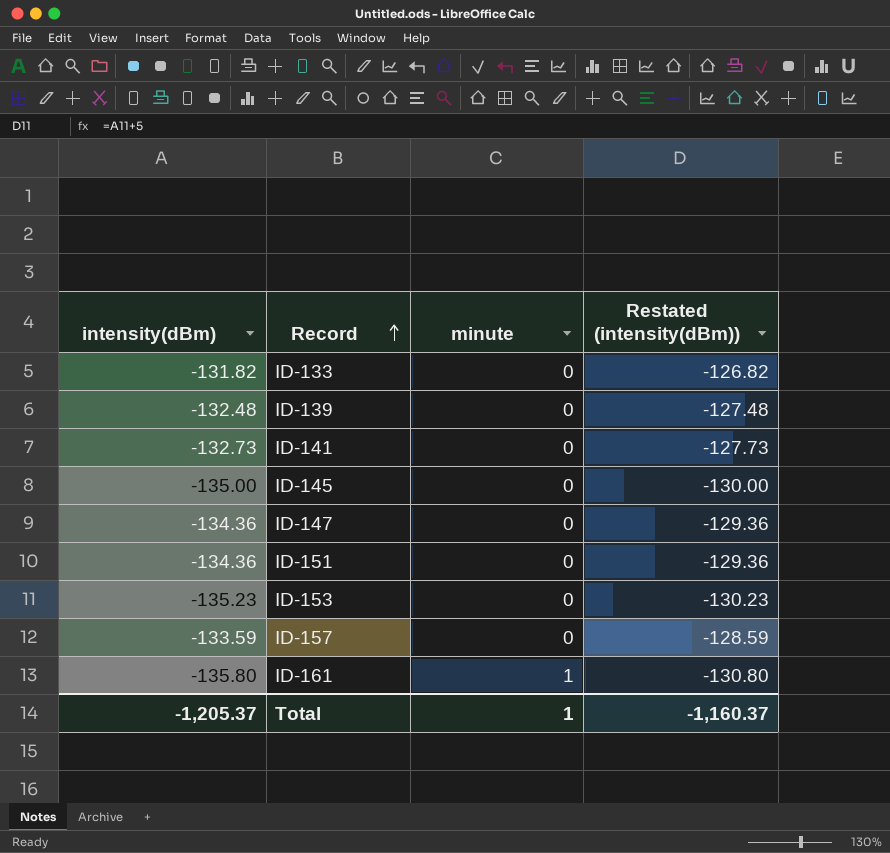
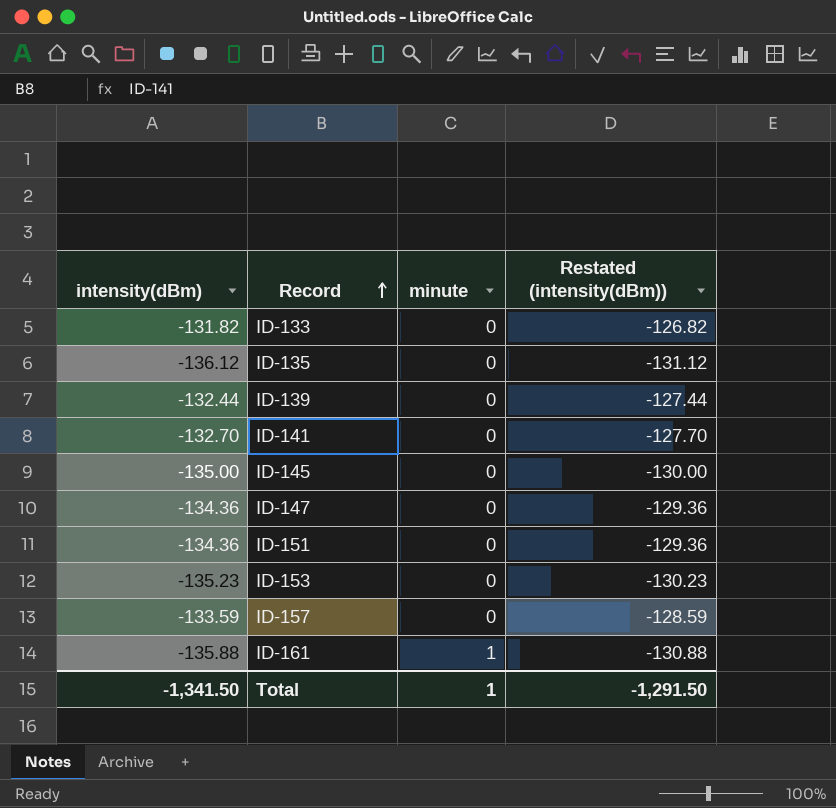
row ID-135: none -> -136.12 | 0 | -131.12
ID-139 | intensity(dBm): -132.48 -> -132.44
ID-139 | Restated (intensity(dBm)): -127.48 -> -127.44
ID-141 | intensity(dBm): -132.73 -> -132.70
ID-141 | Restated (intensity(dBm)): -127.73 -> -127.70
ID-161 | intensity(dBm): -135.80 -> -135.88
ID-161 | Restated (intensity(dBm)): -130.80 -> -130.88
Total | intensity(dBm): -1,205.37 -> -1,341.50
Total | Restated (intensity(dBm)): -1,160.37 -> -1,291.50

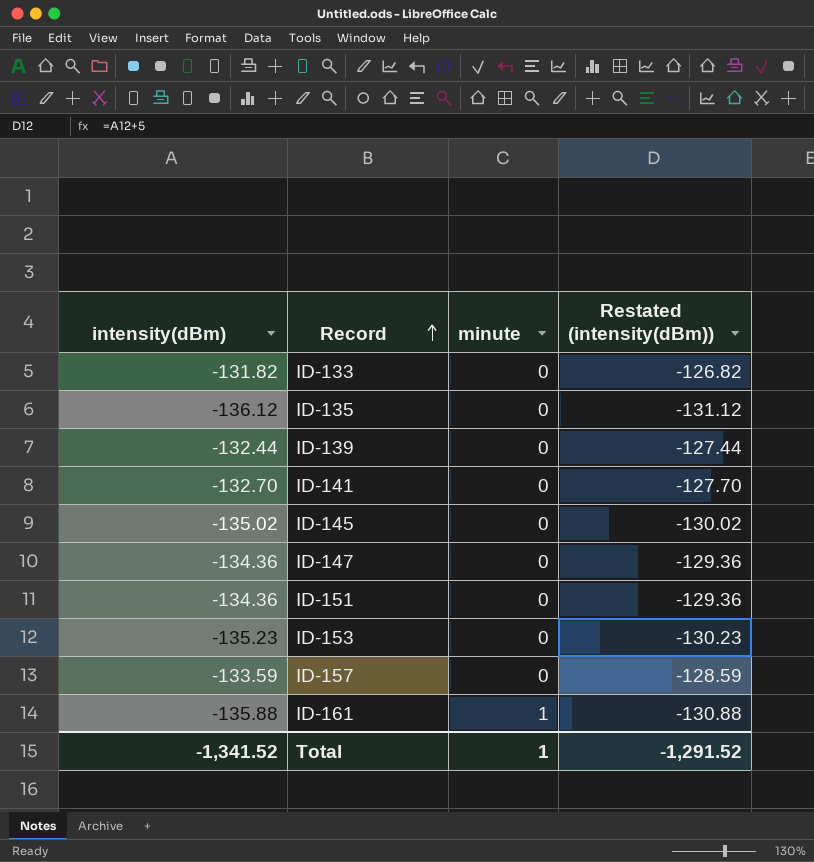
ID-145 | intensity(dBm): -135.00 -> -135.02
ID-145 | Restated (intensity(dBm)): -130.00 -> -130.02
Total | intensity(dBm): -1,341.50 -> -1,341.52
Total | Restated (intensity(dBm)): -1,291.50 -> -1,291.52

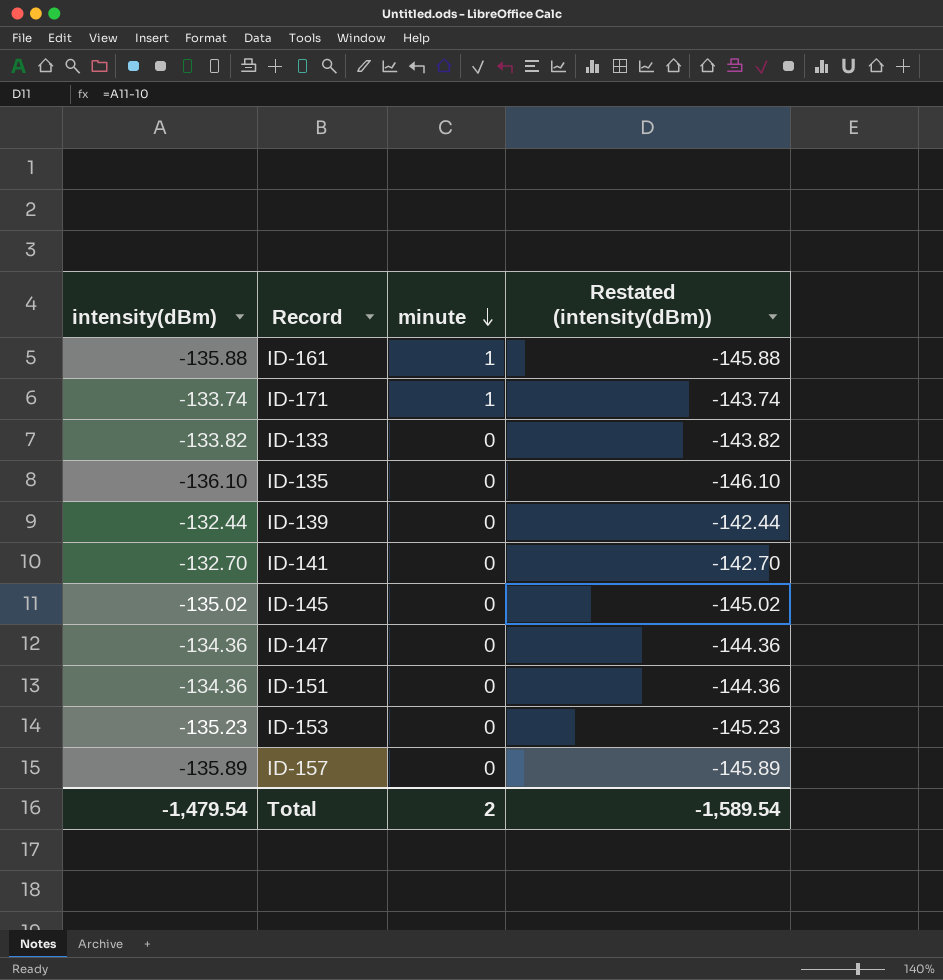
row order: Record ascending -> minute descending
column Restated (intensity(dBm)) | formula: [intensity(dBm)] + 5 -> [intensity(dBm)] - 10
row ID-171: none -> -133.74 | 1 | -143.74
ID-133 | intensity(dBm): -131.82 -> -133.82
ID-135 | intensity(dBm): -136.12 -> -136.10
ID-157 | intensity(dBm): -133.59 -> -135.89
Total | intensity(dBm): -1,341.52 -> -1,479.54
Total | minute: 1 -> 2
Total | Restated (intensity(dBm)): -1,291.52 -> -1,589.54

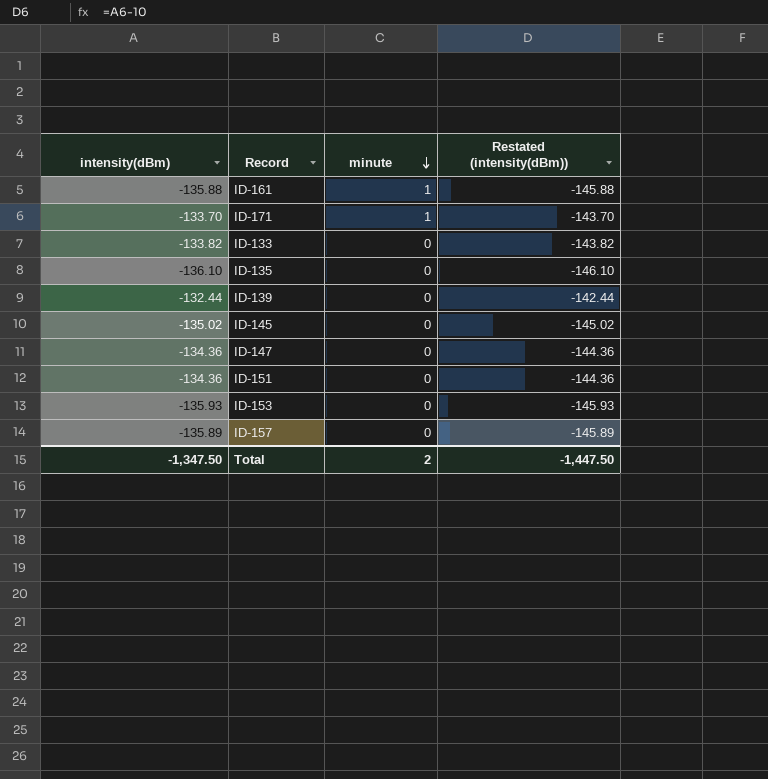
row ID-141: -132.70 | 0 | -142.70 -> none
ID-171 | intensity(dBm): -133.74 -> -133.70
ID-171 | Restated (intensity(dBm)): -143.74 -> -143.70
ID-153 | intensity(dBm): -135.23 -> -135.93
ID-153 | Restated (intensity(dBm)): -145.23 -> -145.93
Total | intensity(dBm): -1,479.54 -> -1,347.50
Total | Restated (intensity(dBm)): -1,589.54 -> -1,447.50

